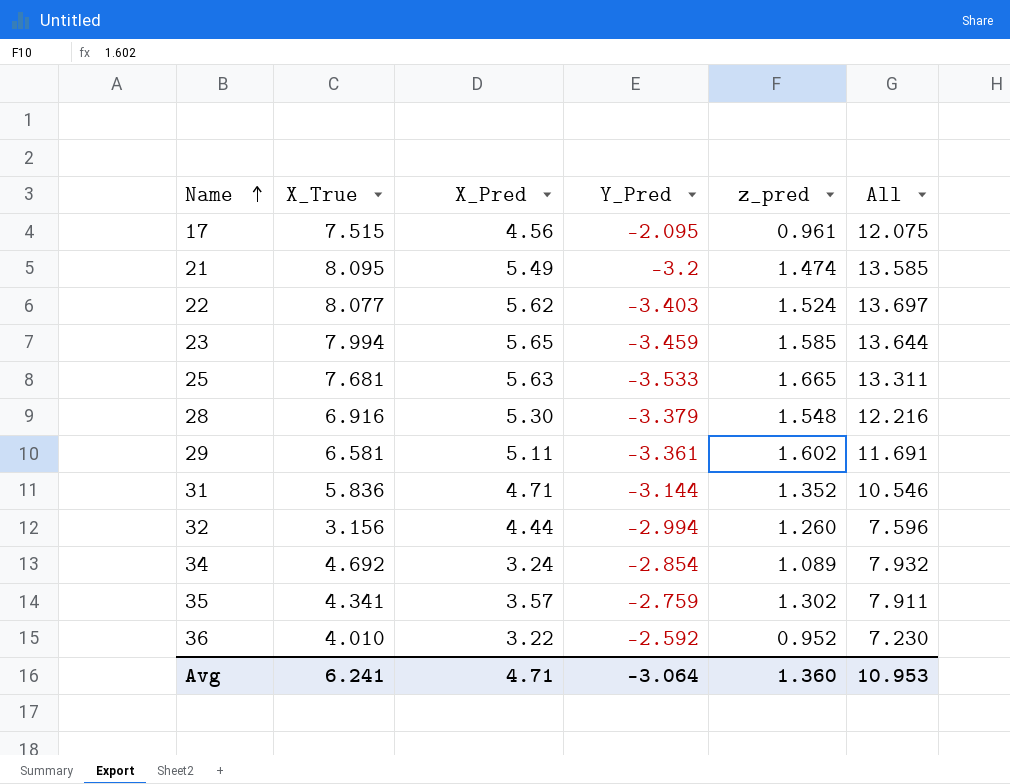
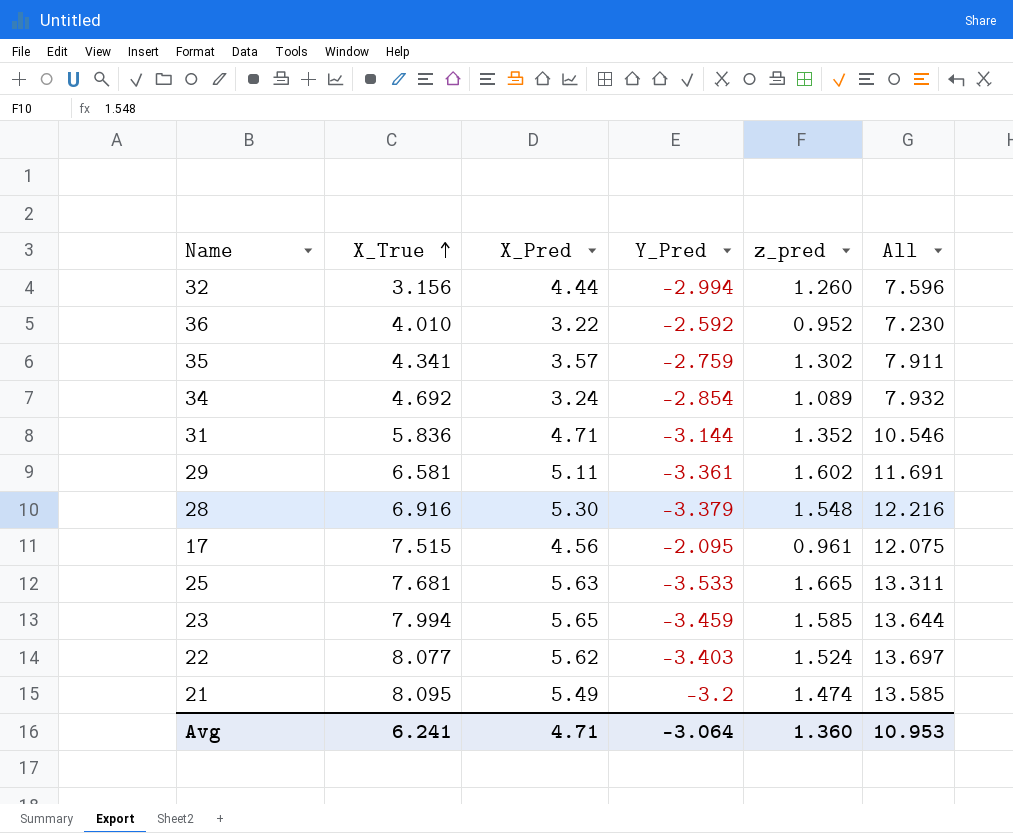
row order: Name ascending -> X_True ascending

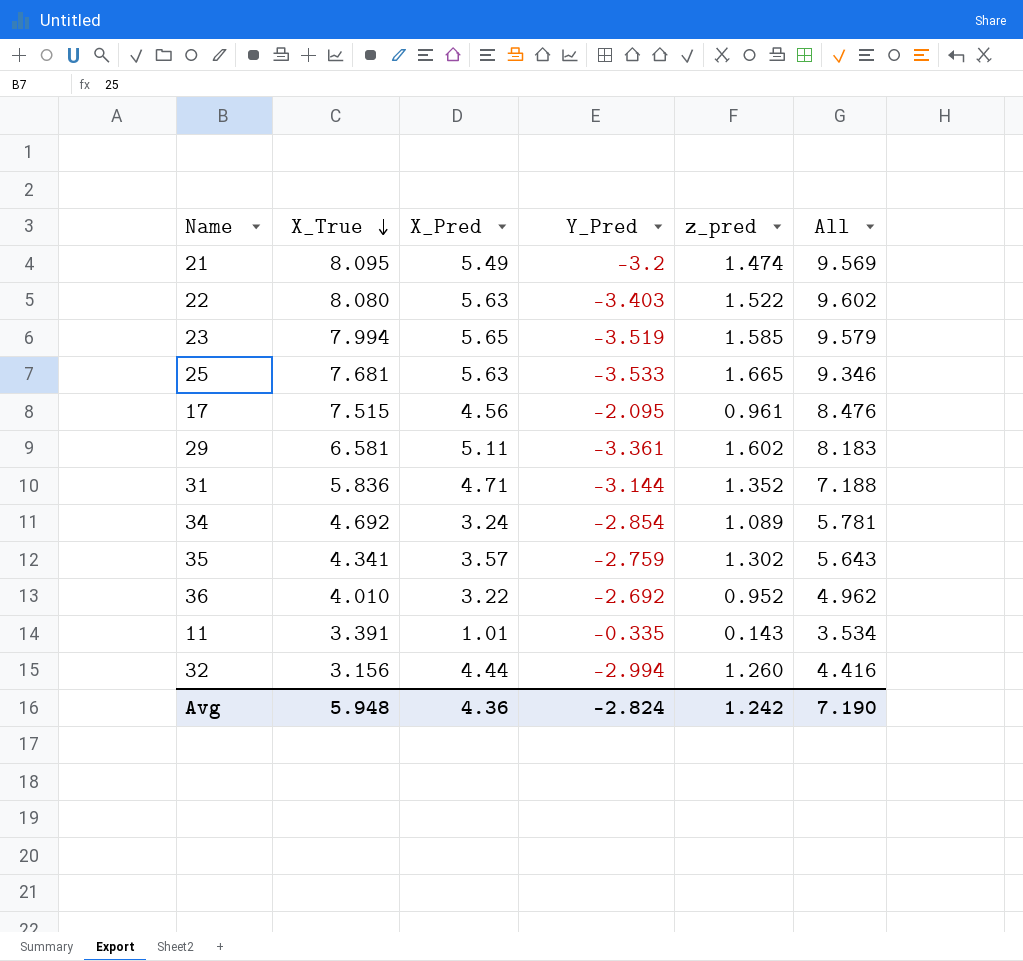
row order: X_True ascending -> X_True descending
column All | formula: [X_True] + [X_Pred] -> [X_True] + [z_pred]
row 28: 6.916 | 5.30 | -3.379 | 1.548 | 12.216 -> none
22 | X_True: 8.077 -> 8.080
22 | X_Pred: 5.62 -> 5.63
22 | z_pred: 1.524 -> 1.522
23 | Y_Pred: -3.459 -> -3.519
36 | Y_Pred: -2.592 -> -2.692
row 11: none -> 3.391 | 1.01 | -0.335 | 0.143 | 3.534
Avg | X_True: 6.241 -> 5.948
Avg | X_Pred: 4.71 -> 4.36
Avg | Y_Pred: -3.064 -> -2.824
Avg | z_pred: 1.360 -> 1.242
Avg | All: 10.953 -> 7.190

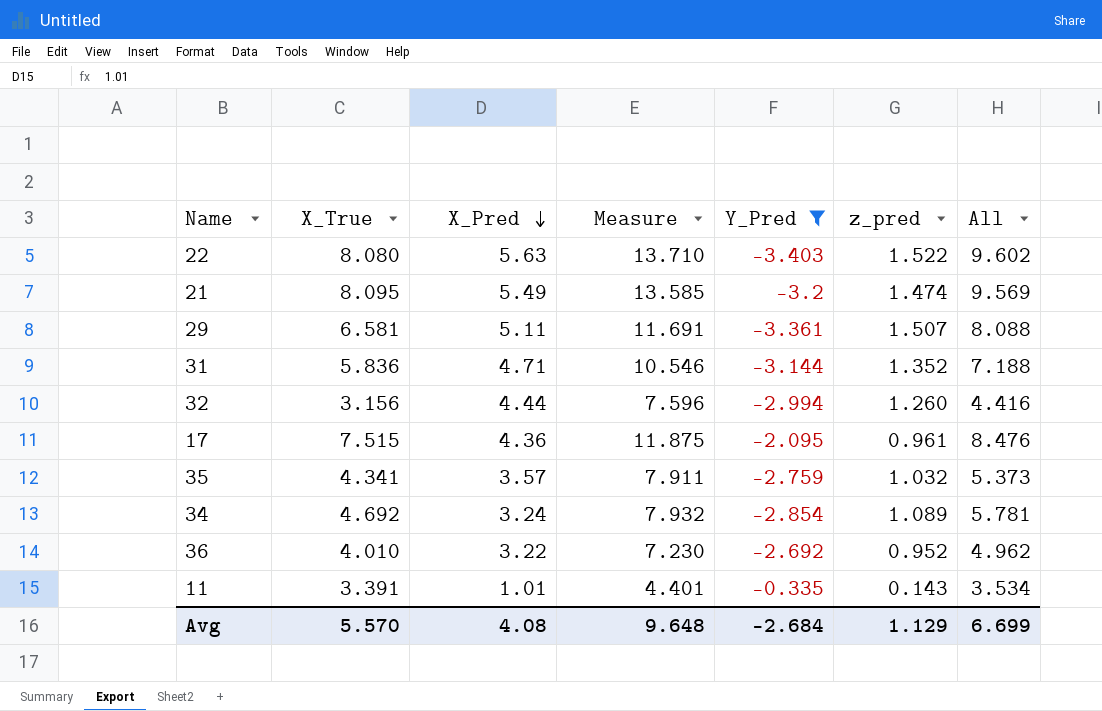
filter: none -> Y_Pred >= -3.403
row order: X_True descending -> X_Pred descending
column Measure | formula: none -> [X_True] + [X_Pred]
29 | z_pred: 1.602 -> 1.507
29 | All: 8.183 -> 8.088
17 | X_Pred: 4.56 -> 4.36
35 | z_pred: 1.302 -> 1.032
35 | All: 5.643 -> 5.373
Avg | X_True: 5.948 -> 5.570
Avg | X_Pred: 4.36 -> 4.08
Avg | Y_Pred: -2.824 -> -2.684
Avg | z_pred: 1.242 -> 1.129
Avg | All: 7.190 -> 6.699

